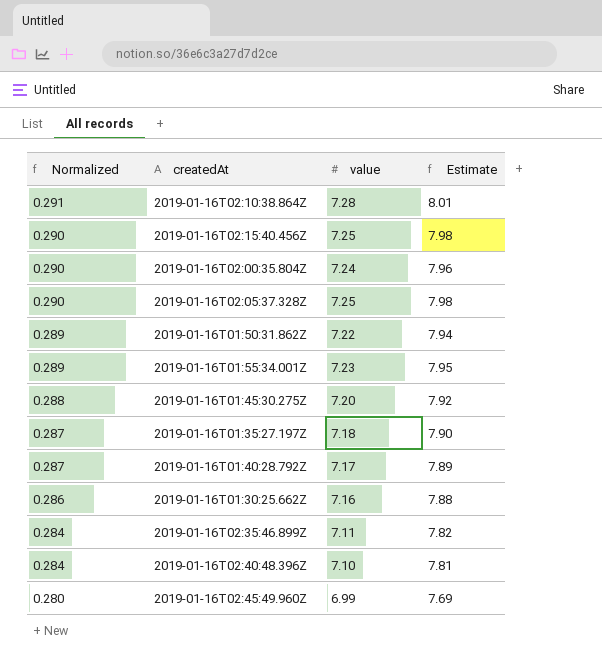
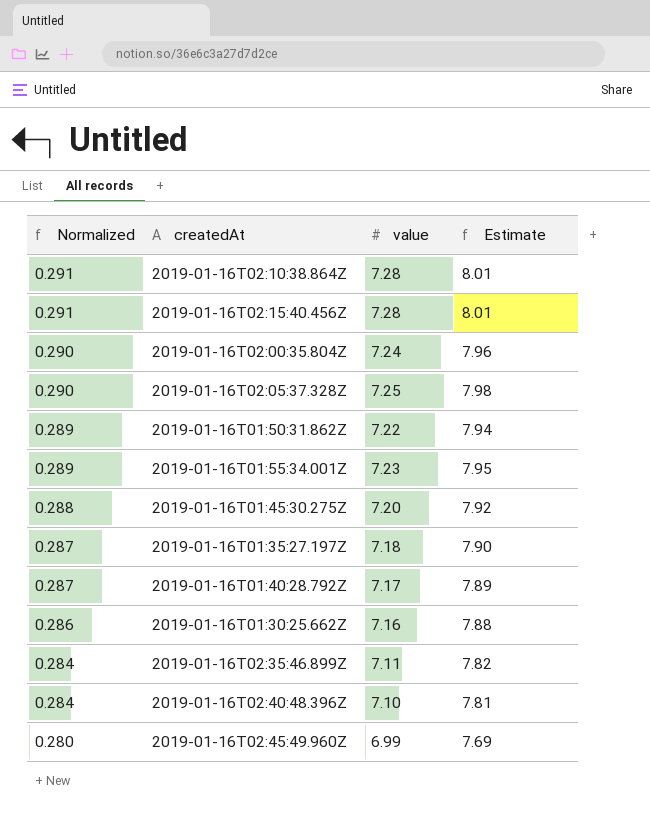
2019-01-16T02:15:40.456Z | Normalized: 0.290 -> 0.291
2019-01-16T02:15:40.456Z | value: 7.25 -> 7.28
2019-01-16T02:15:40.456Z | Estimate: 7.98 -> 8.01

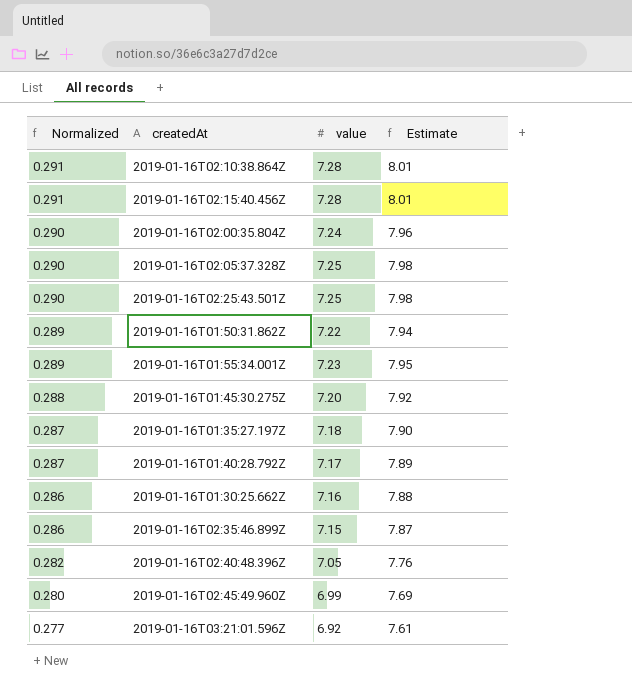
row 2019-01-16T02:25:43.501Z: none -> 0.290 | 7.25 | 7.98
2019-01-16T02:35:46.899Z | Normalized: 0.284 -> 0.286
2019-01-16T02:35:46.899Z | value: 7.11 -> 7.15
2019-01-16T02:35:46.899Z | Estimate: 7.82 -> 7.87
2019-01-16T02:40:48.396Z | Normalized: 0.284 -> 0.282
2019-01-16T02:40:48.396Z | value: 7.10 -> 7.05
2019-01-16T02:40:48.396Z | Estimate: 7.81 -> 7.76
row 2019-01-16T03:21:01.596Z: none -> 0.277 | 6.92 | 7.61

